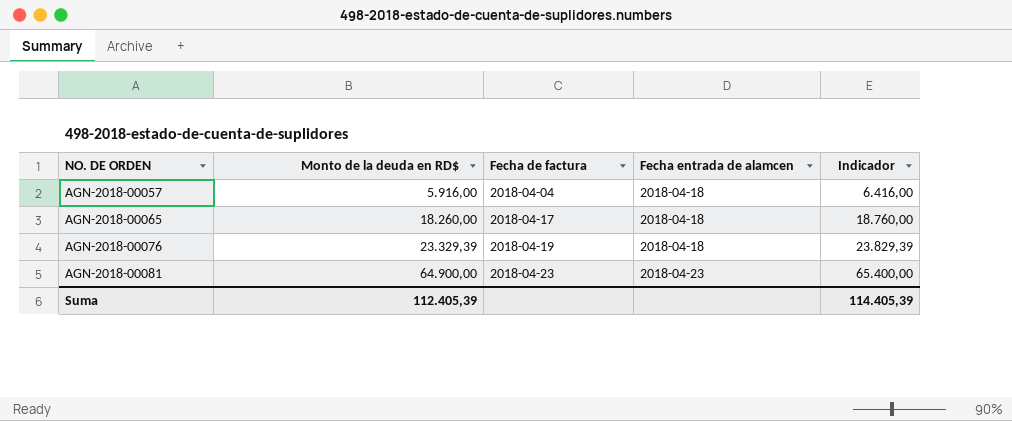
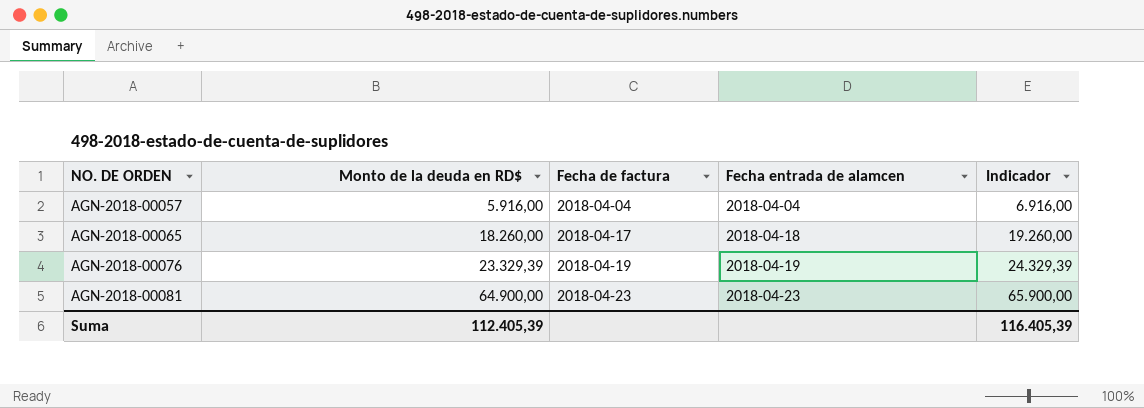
column Indicador | formula: [Monto de la deuda en RD$] + 500 -> [Monto de la deuda en RD$] + 1000
AGN-2018-00057 | Fecha entrada de alamcen: 2018-04-18 -> 2018-04-04
AGN-2018-00076 | Fecha entrada de alamcen: 2018-04-18 -> 2018-04-19
Suma | Indicador: 114.405,39 -> 116.405,39

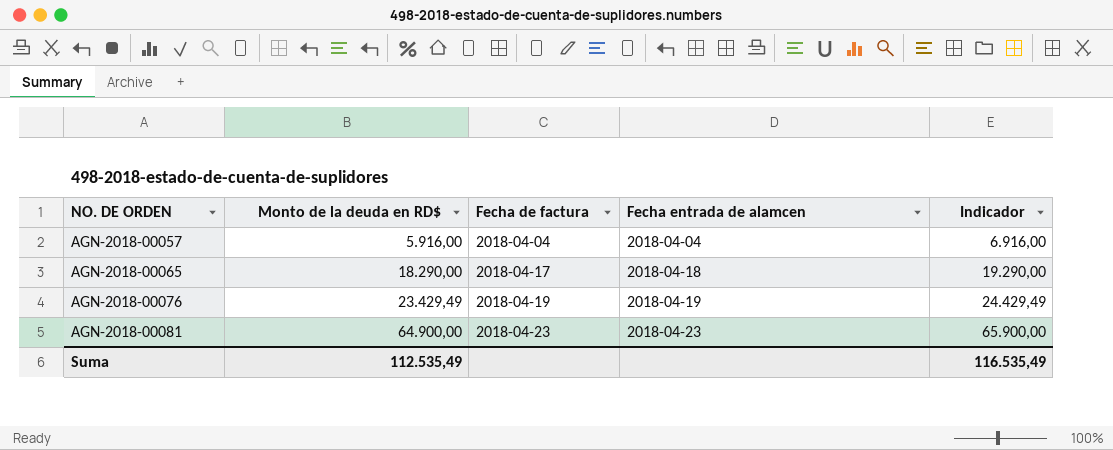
AGN-2018-00065 | Monto de la deuda en RD$: 18.260,00 -> 18.290,00
AGN-2018-00065 | Indicador: 19.260,00 -> 19.290,00
AGN-2018-00076 | Monto de la deuda en RD$: 23.329,39 -> 23.429,49
AGN-2018-00076 | Indicador: 24.329,39 -> 24.429,49
Suma | Monto de la deuda en RD$: 112.405,39 -> 112.535,49
Suma | Indicador: 116.405,39 -> 116.535,49

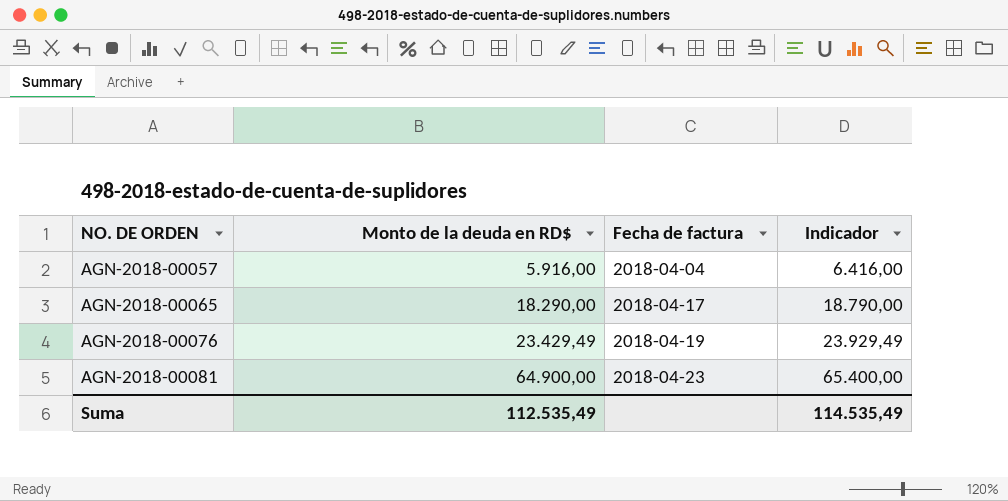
column Fecha entrada de alamcen | position: 4 -> none
column Indicador | formula: [Monto de la deuda en RD$] + 1000 -> [Monto de la deuda en RD$] + 500
Suma | Indicador: 116.535,49 -> 114.535,49

